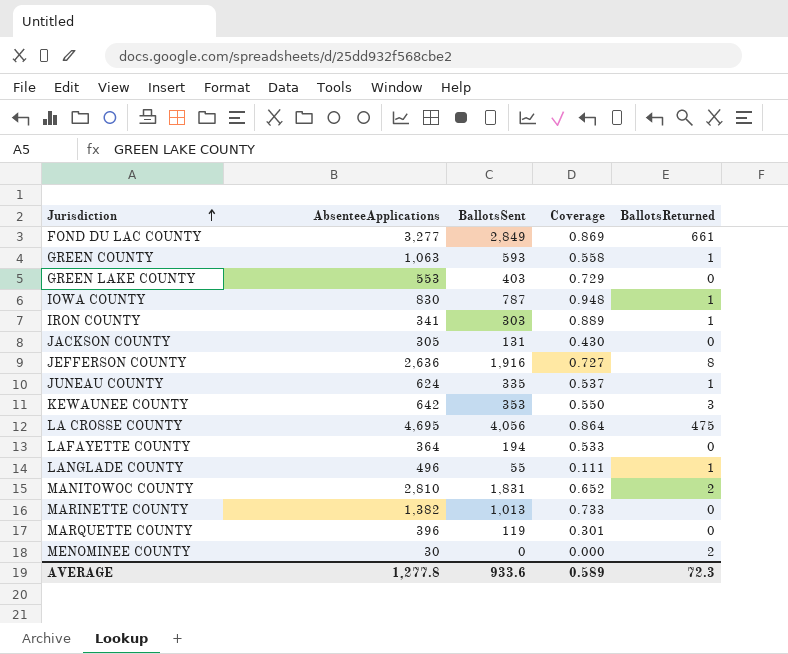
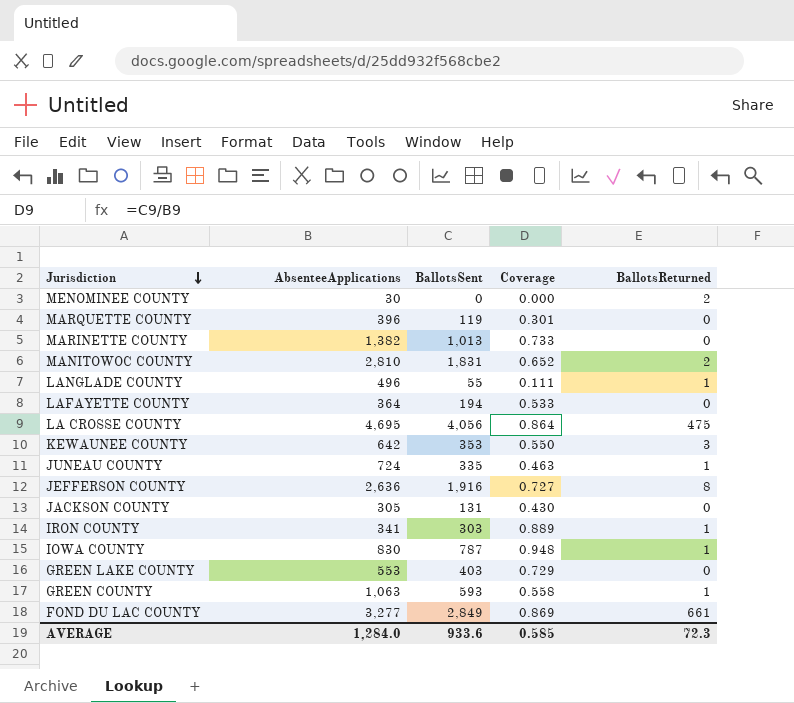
row order: Jurisdiction ascending -> Jurisdiction descending
JUNEAU COUNTY | AbsenteeApplications: 624 -> 724
JUNEAU COUNTY | Coverage: 0.537 -> 0.463
AVERAGE | AbsenteeApplications: 1,277.8 -> 1,284.0
AVERAGE | Coverage: 0.589 -> 0.585

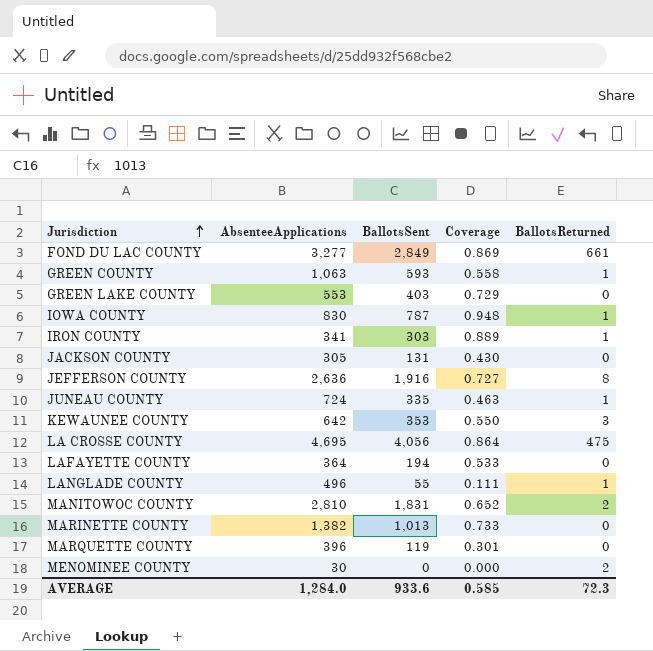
row order: Jurisdiction descending -> Jurisdiction ascending

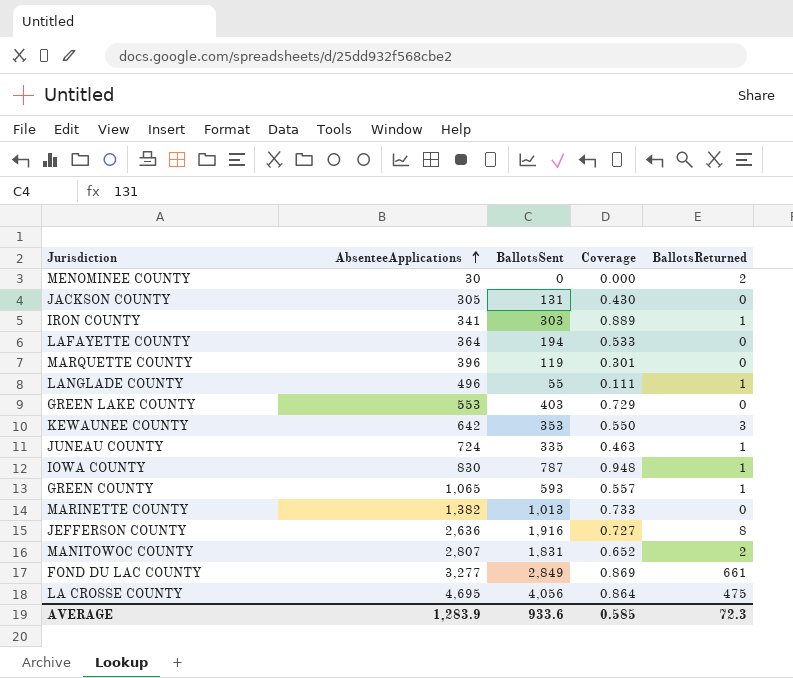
row order: Jurisdiction ascending -> AbsenteeApplications ascending
GREEN COUNTY | AbsenteeApplications: 1,063 -> 1,065
GREEN COUNTY | Coverage: 0.558 -> 0.557
MANITOWOC COUNTY | AbsenteeApplications: 2,810 -> 2,807
AVERAGE | AbsenteeApplications: 1,284.0 -> 1,283.9

